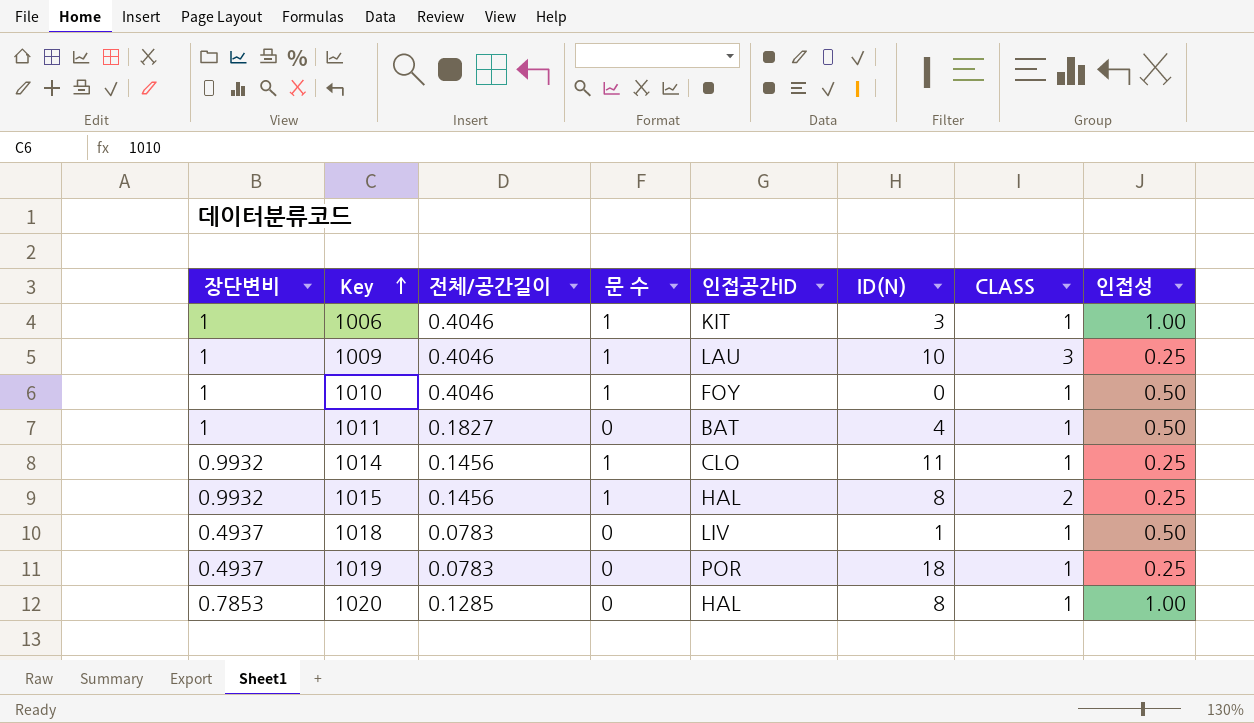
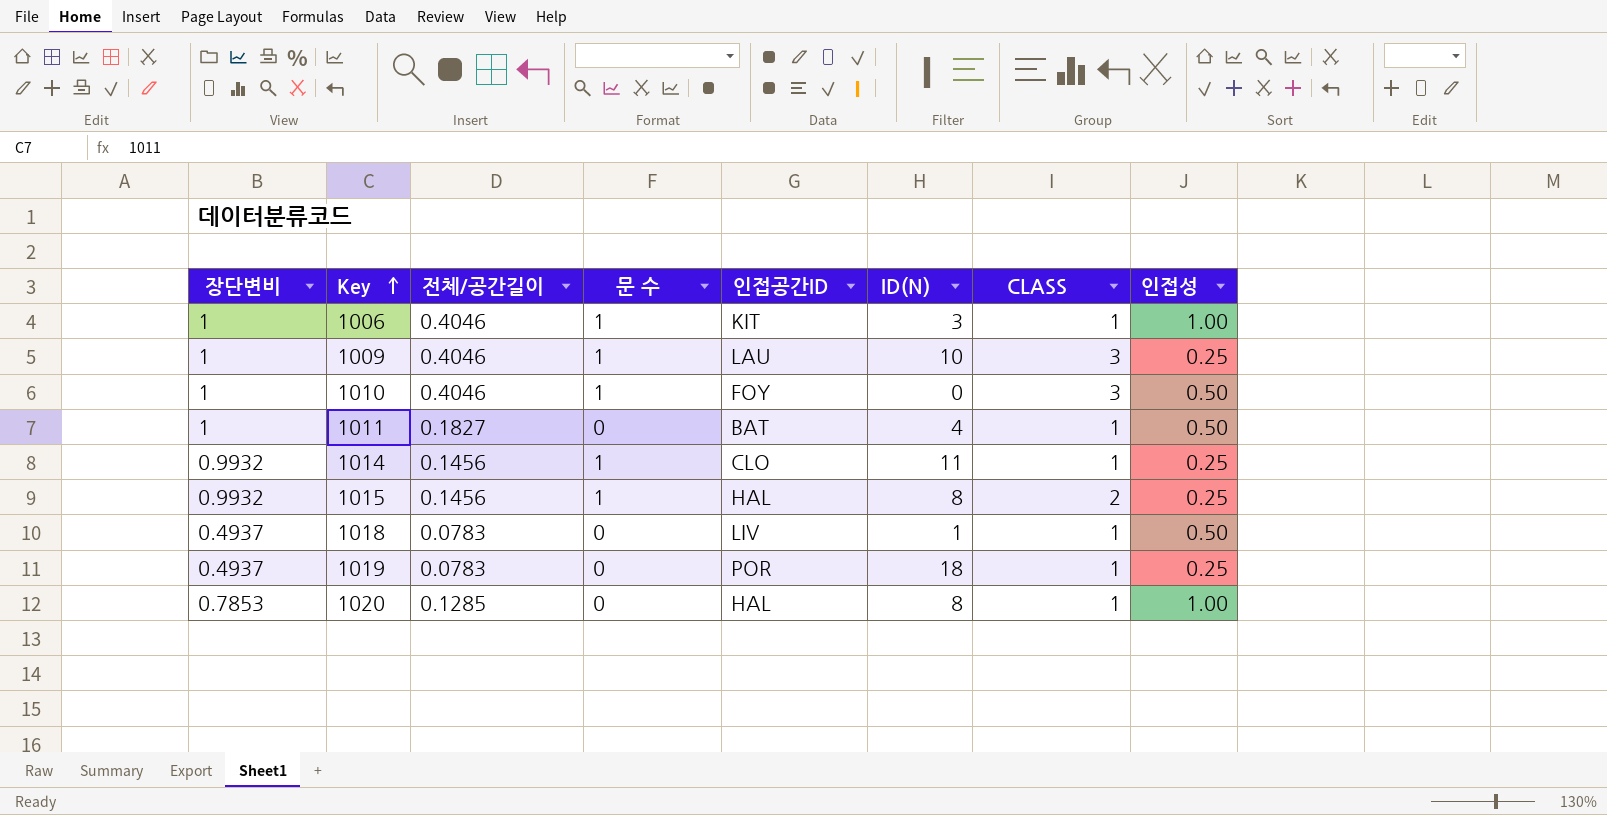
1010 | CLASS: 1 -> 3

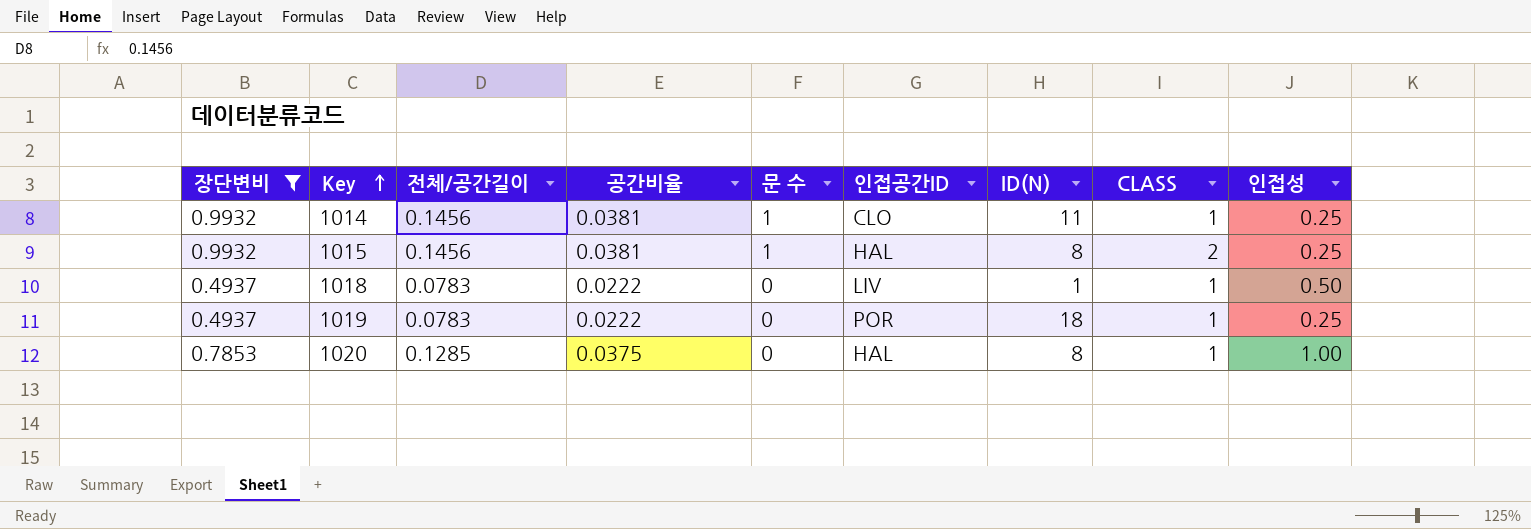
filter: none -> 장단변비 != 1
column 공간비율 | position: none -> 4

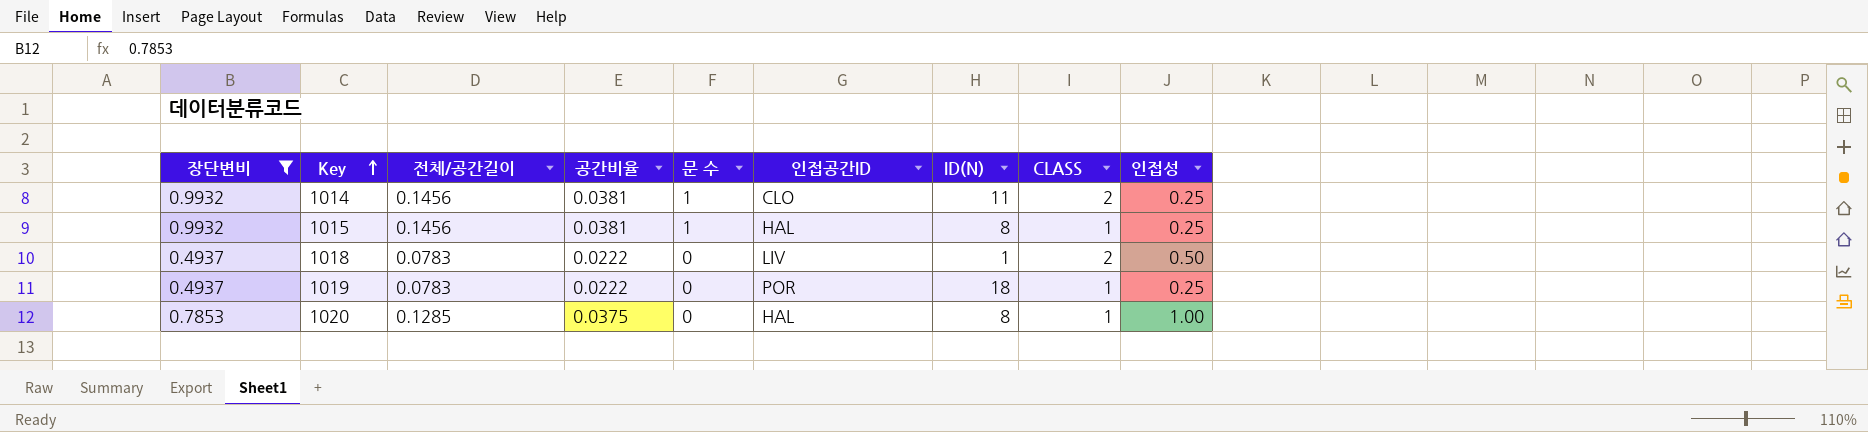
1014 | CLASS: 1 -> 2
1015 | CLASS: 2 -> 1
1018 | CLASS: 1 -> 2

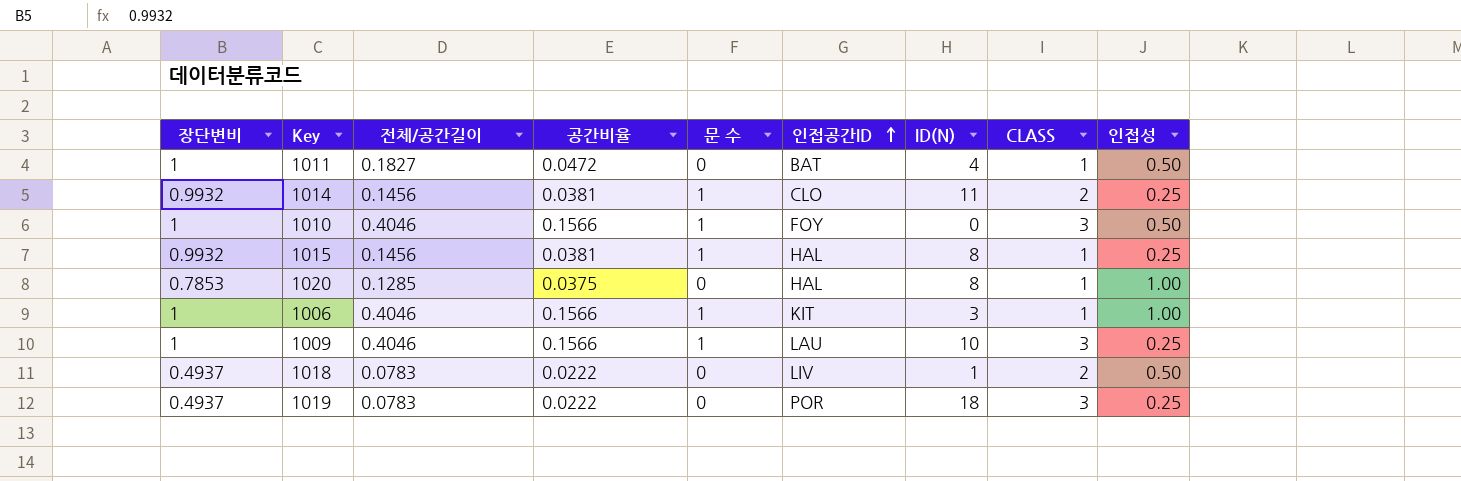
filter: 장단변비 != 1 -> none
row order: Key ascending -> 인접공간ID ascending
1019 | CLASS: 1 -> 3

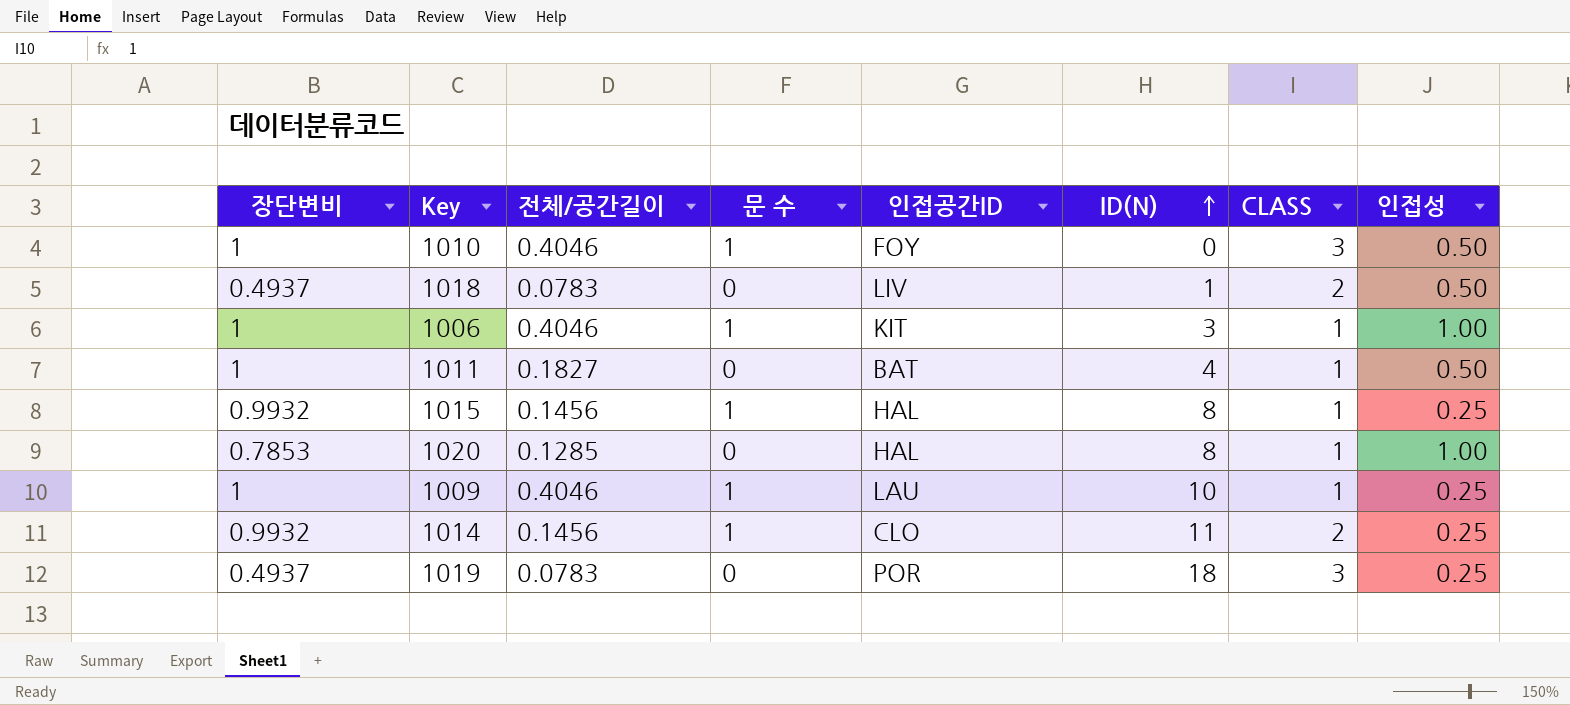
row order: 인접공간ID ascending -> ID(N) ascending
column 공간비율 | position: 4 -> none
1009 | CLASS: 3 -> 1

